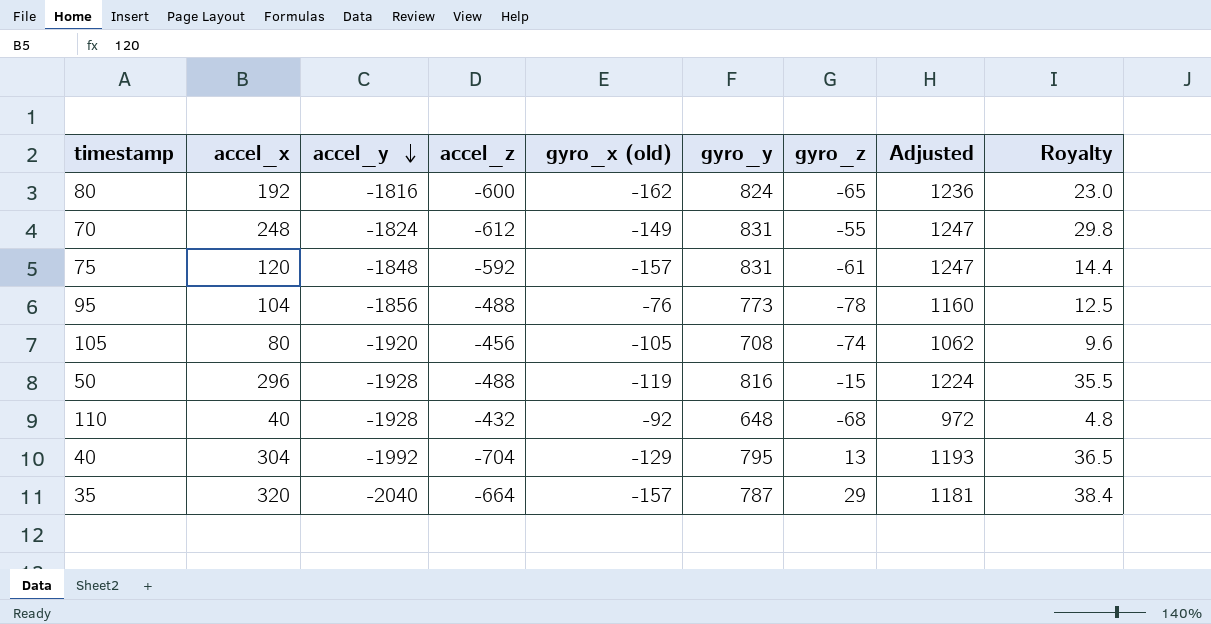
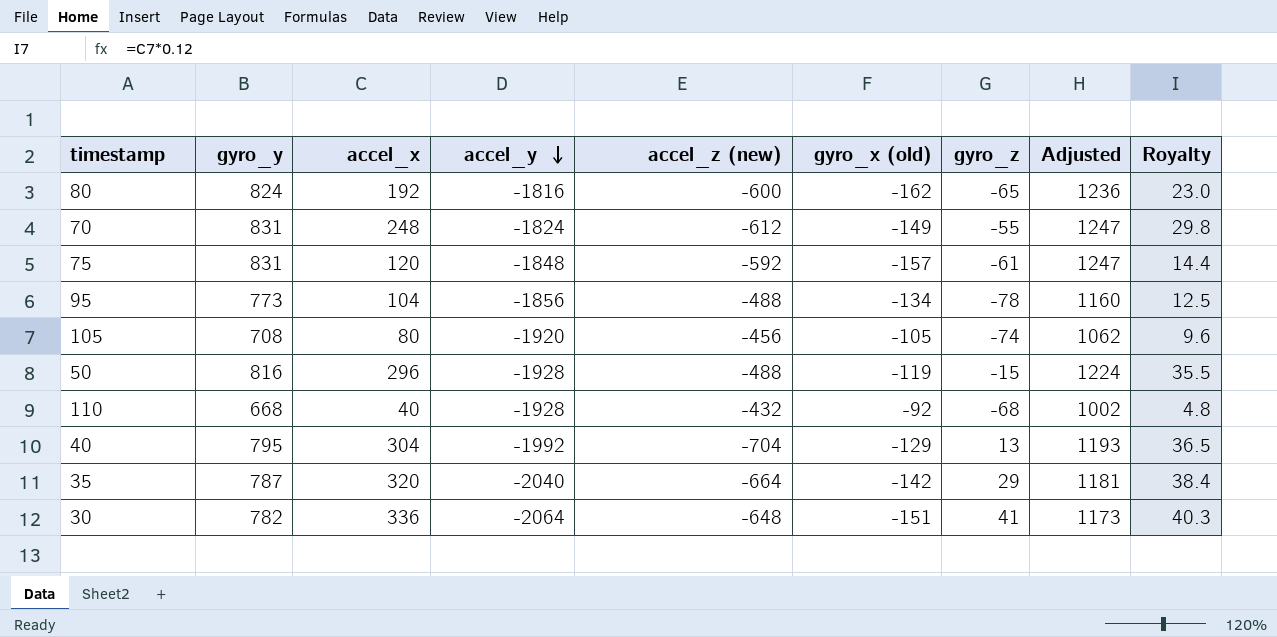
column gyro_y | position: 6 -> 2
column name: accel_z -> accel_z (new)
95 | gyro_x (old): -76 -> -134
110 | gyro_y: 648 -> 668
110 | Adjusted: 972 -> 1002
35 | gyro_x (old): -157 -> -142
row 30: none -> 782 | 336 | -2064 | -648 | -151 | 41 | 1173 | 40.3

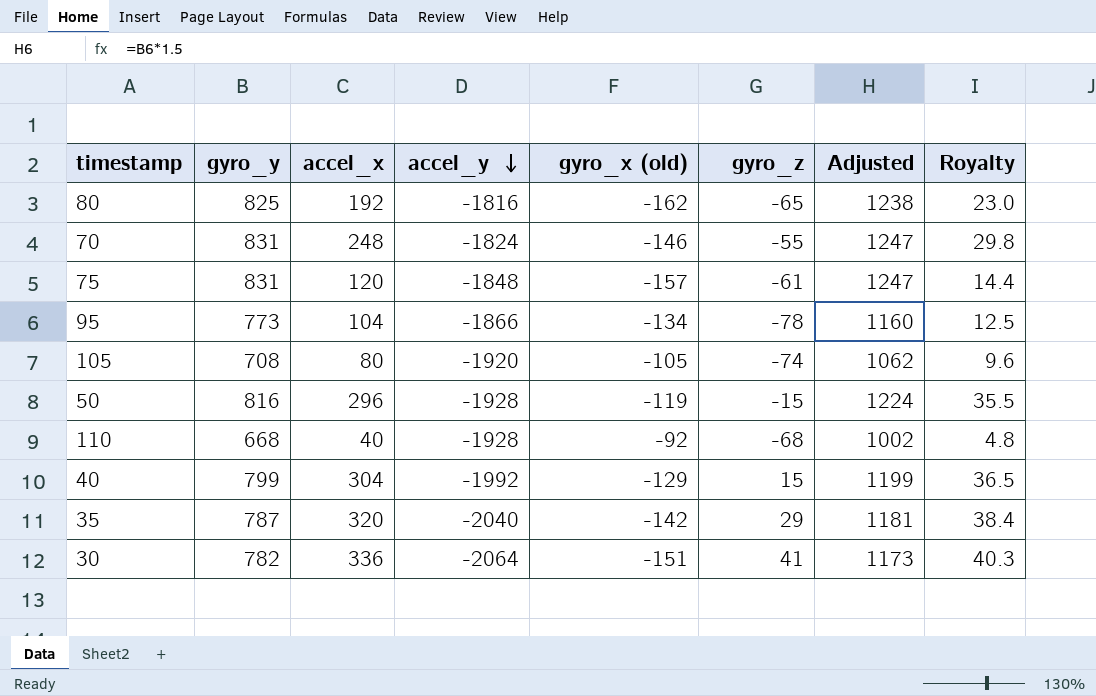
column accel_z (new) | position: 5 -> none
80 | gyro_y: 824 -> 825
80 | Adjusted: 1236 -> 1238
70 | gyro_x (old): -149 -> -146
95 | accel_y: -1856 -> -1866
40 | gyro_y: 795 -> 799
40 | gyro_z: 13 -> 15
40 | Adjusted: 1193 -> 1199

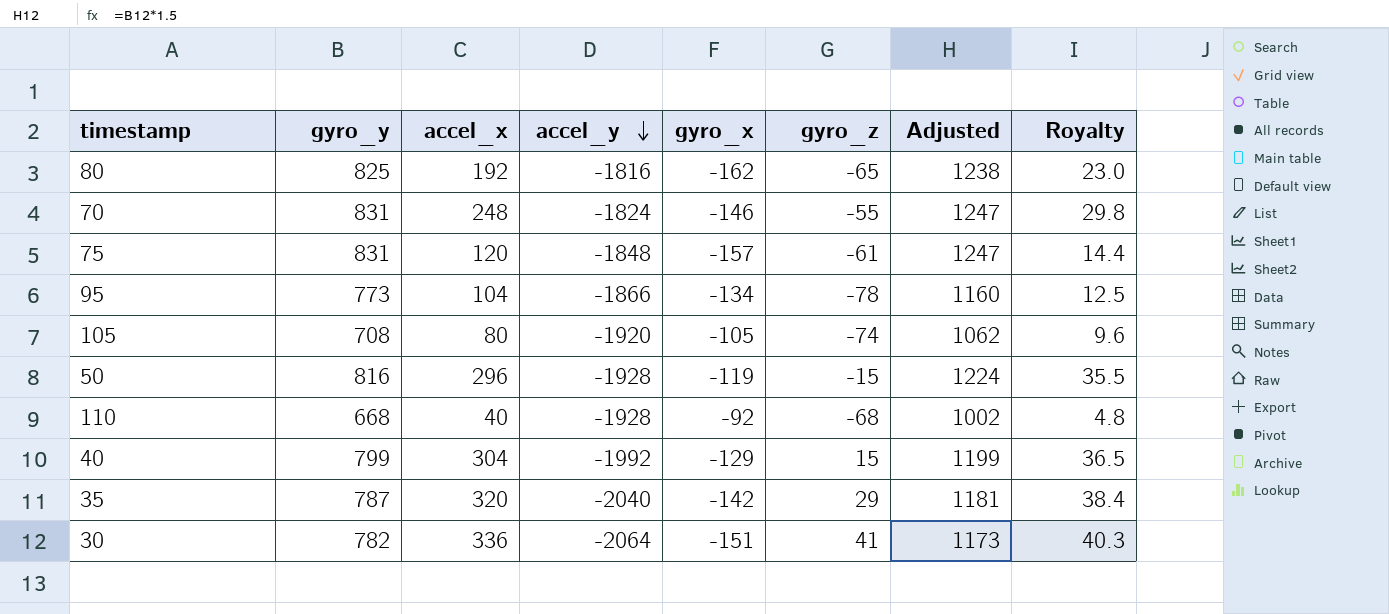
column name: gyro_x (old) -> gyro_x

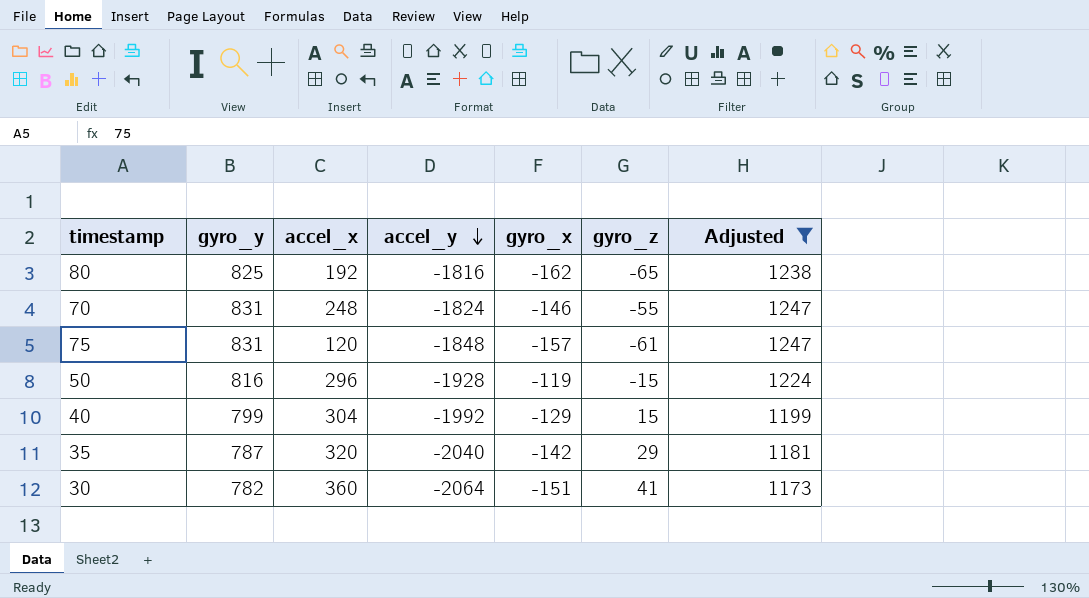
filter: none -> Adjusted >= 1173
column Royalty | formula: [accel_x] * 0.12 -> none
30 | accel_x: 336 -> 360

